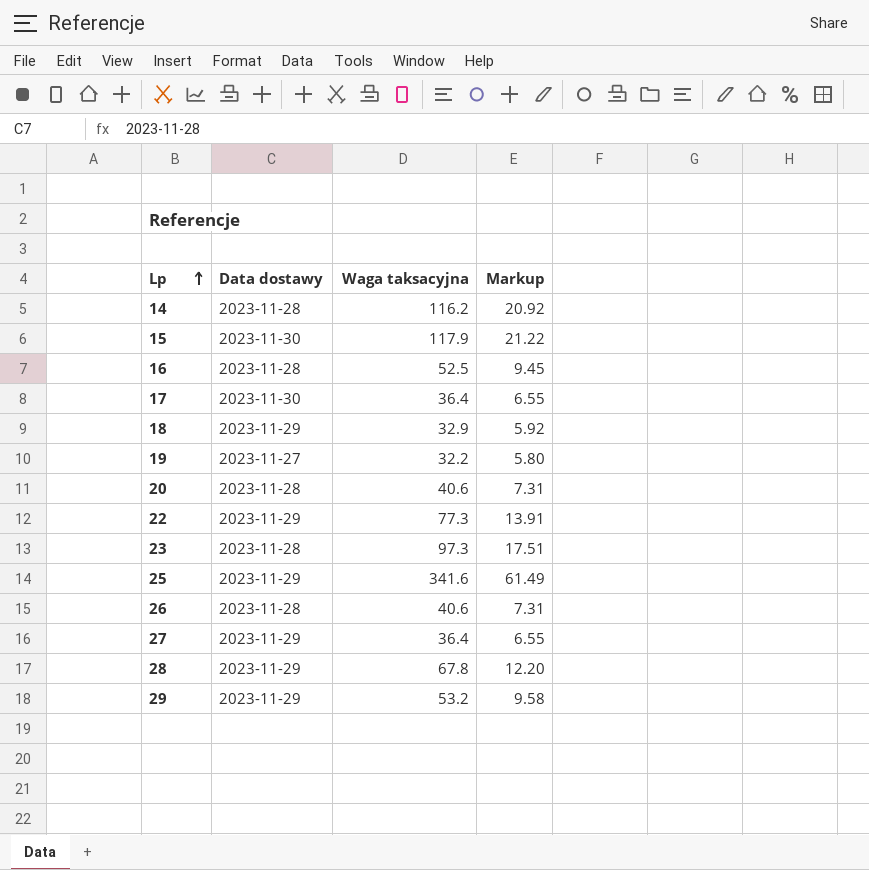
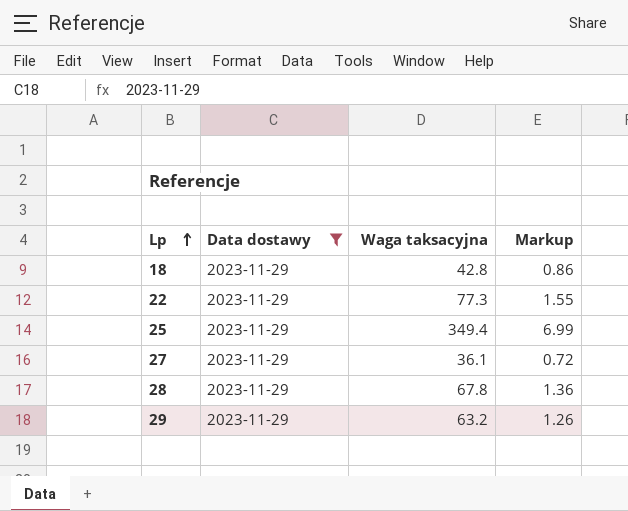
filter: none -> Data dostawy = 2023-11-29
column Markup | formula: [Waga taksacyjna] * 0.18 -> [Waga taksacyjna] * 0.02
18 | Waga taksacyjna: 32.9 -> 42.8
25 | Waga taksacyjna: 341.6 -> 349.4
27 | Waga taksacyjna: 36.4 -> 36.1
29 | Waga taksacyjna: 53.2 -> 63.2

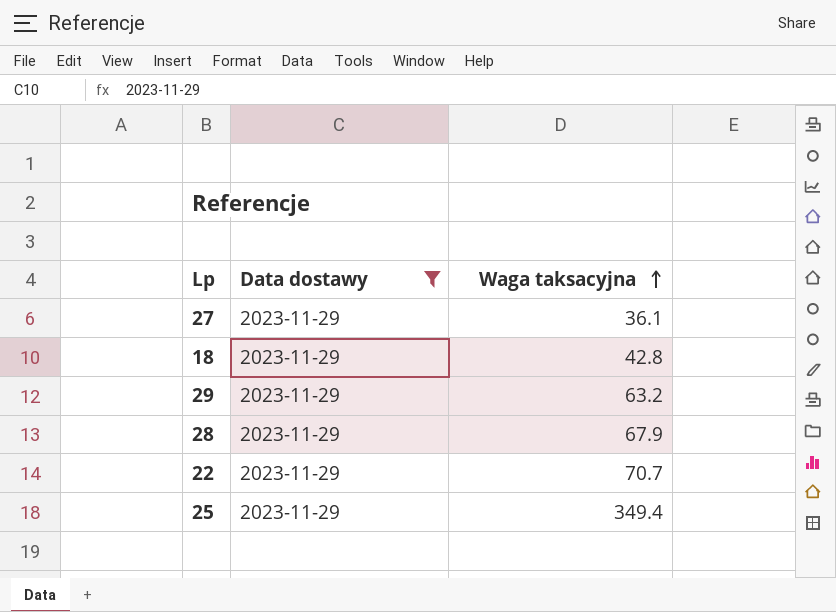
row order: Lp ascending -> Waga taksacyjna ascending
column Markup | formula: [Waga taksacyjna] * 0.02 -> none
28 | Waga taksacyjna: 67.8 -> 67.9
22 | Waga taksacyjna: 77.3 -> 70.7

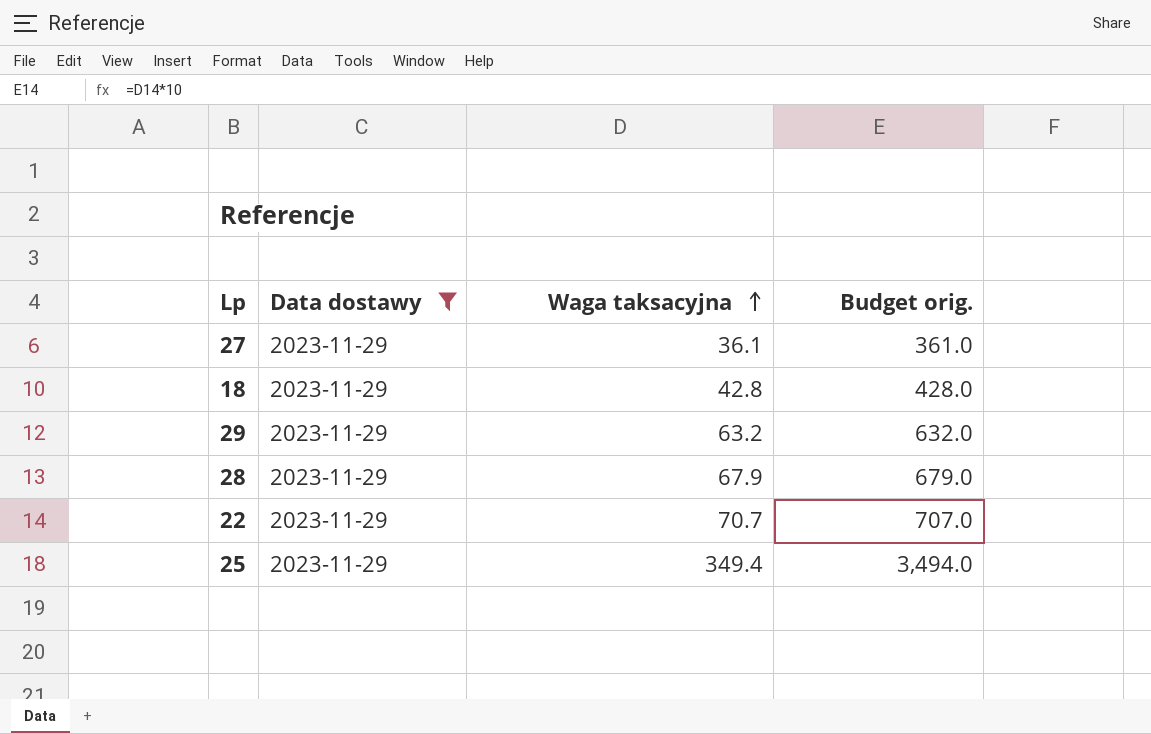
column Budget orig. | formula: none -> [Waga taksacyjna] * 10

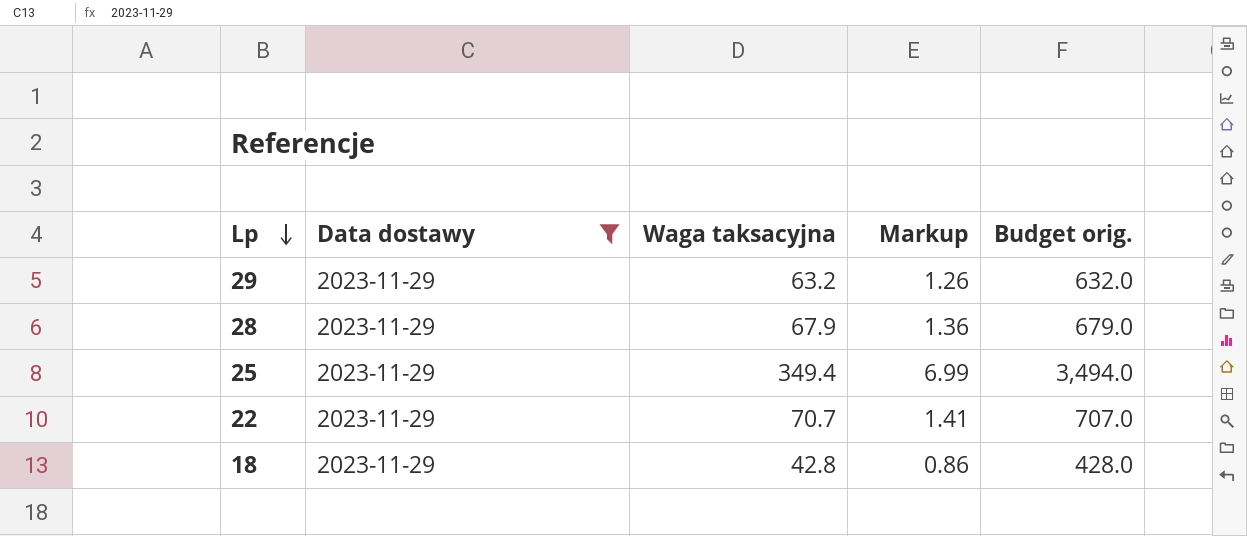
row order: Waga taksacyjna ascending -> Lp descending
column Markup | formula: none -> [Waga taksacyjna] * 0.02
row 27: 2023-11-29 | 36.1 | 361.0 -> none

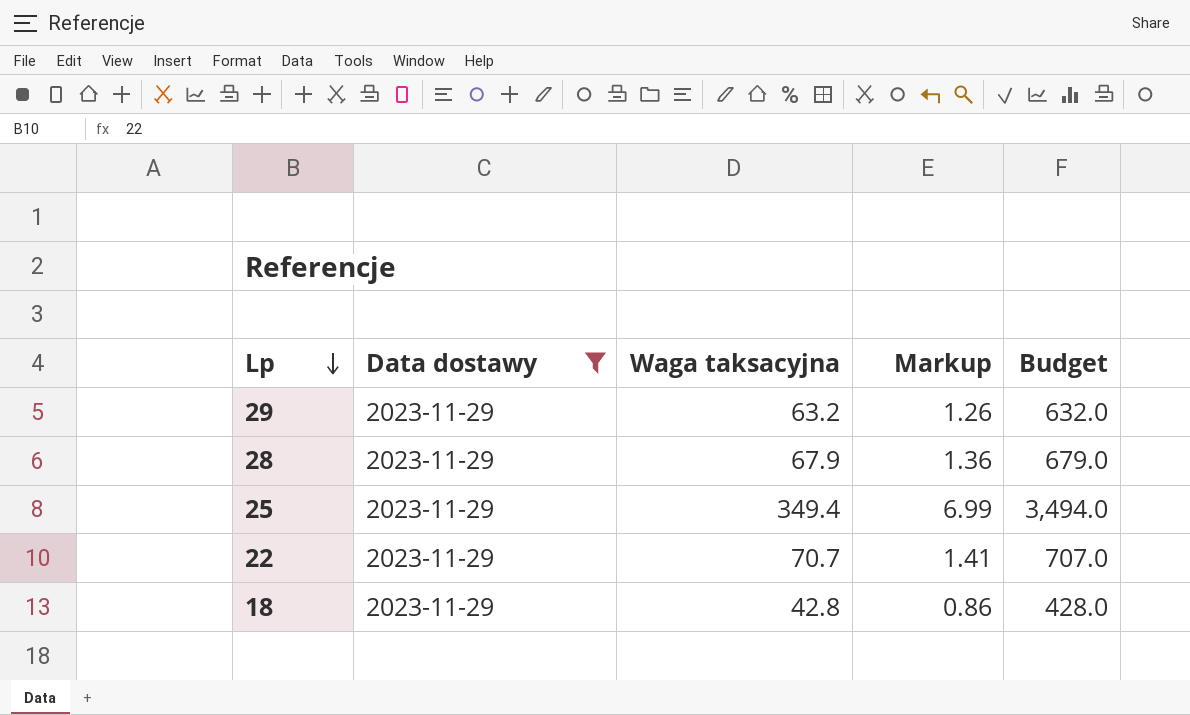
column name: Budget orig. -> Budget

